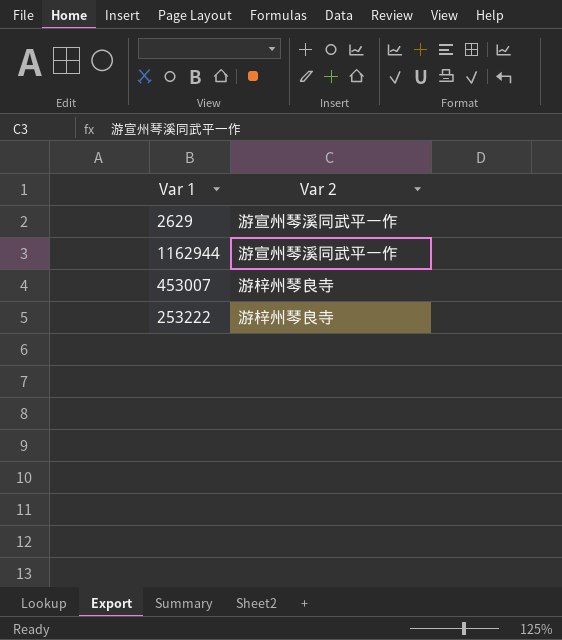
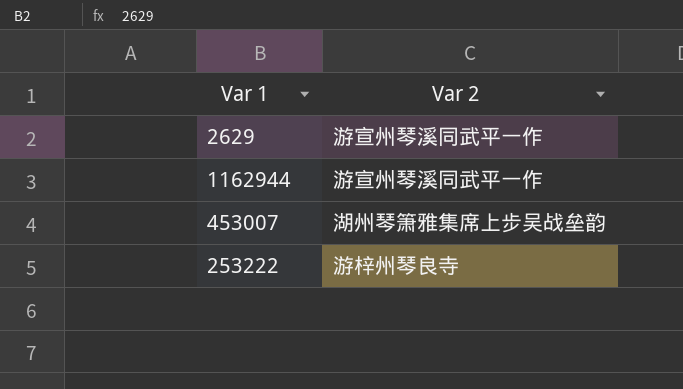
453007 | Var 2: 游梓州琴良寺 -> 湖州琴箫雅集席上步吴战垒韵

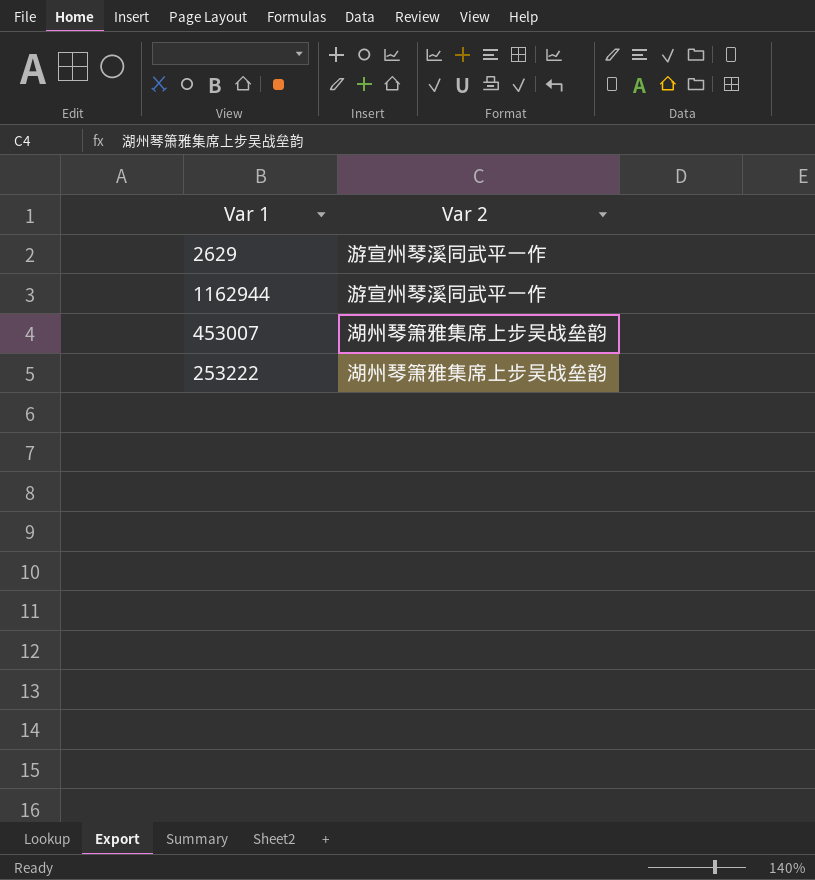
253222 | Var 2: 游梓州琴良寺 -> 湖州琴箫雅集席上步吴战垒韵

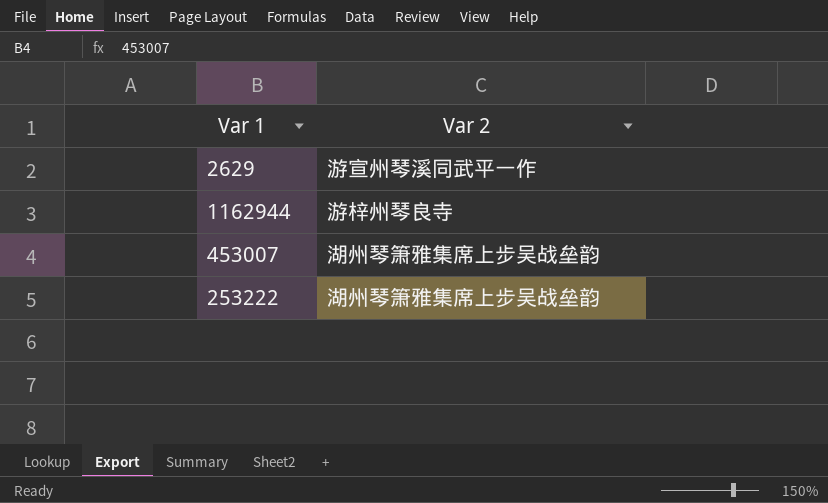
1162944 | Var 2: 游宣州琴溪同武平一作 -> 游梓州琴良寺

